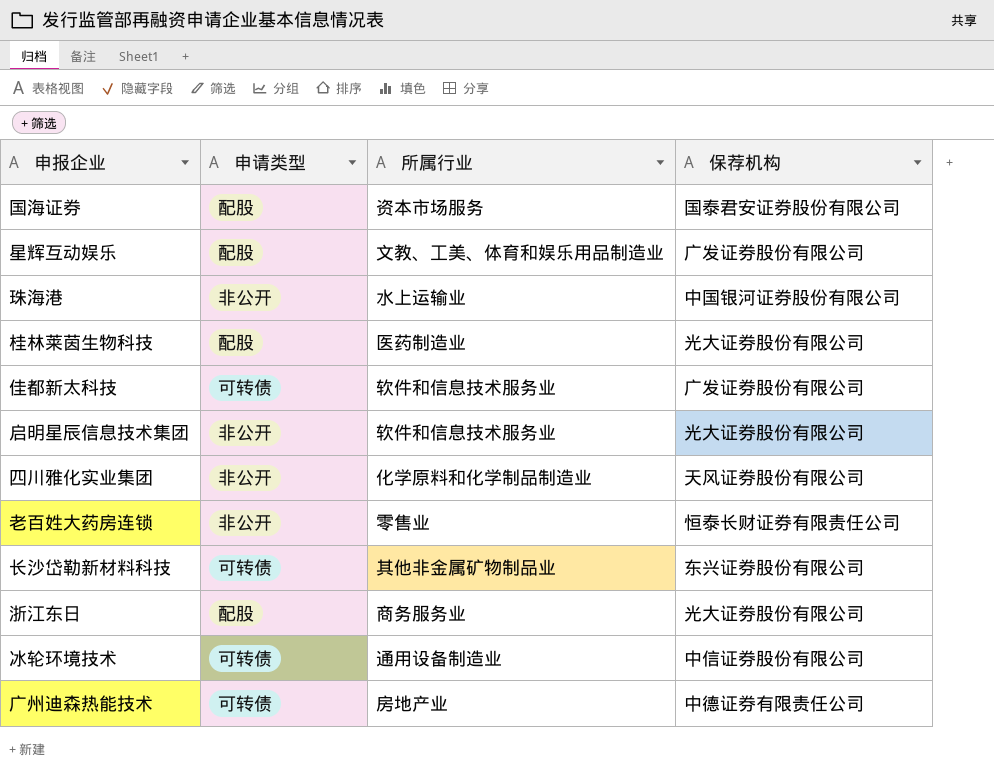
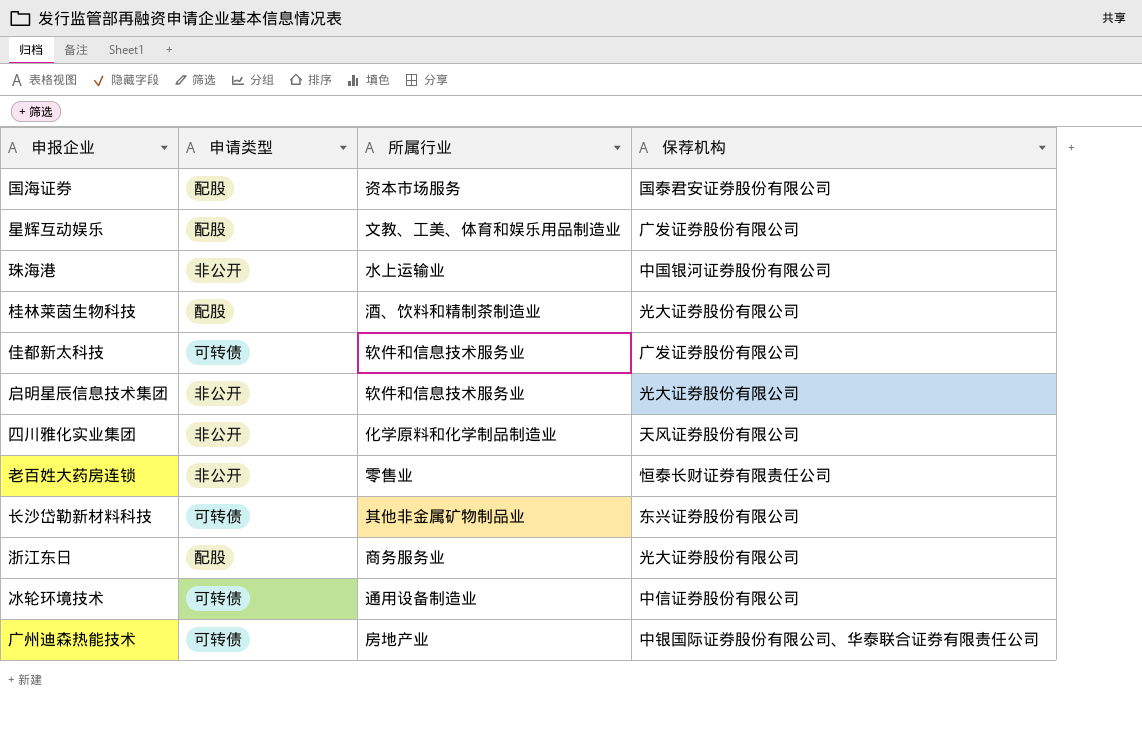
桂林莱茵生物科技 | 所属行业: 医药制造业 -> 酒、饮料和精制茶制造业
广州迪森热能技术 | 保荐机构: 中德证券有限责任公司 -> 中银国际证券股份有限公司、华泰联合证券有限责任公司

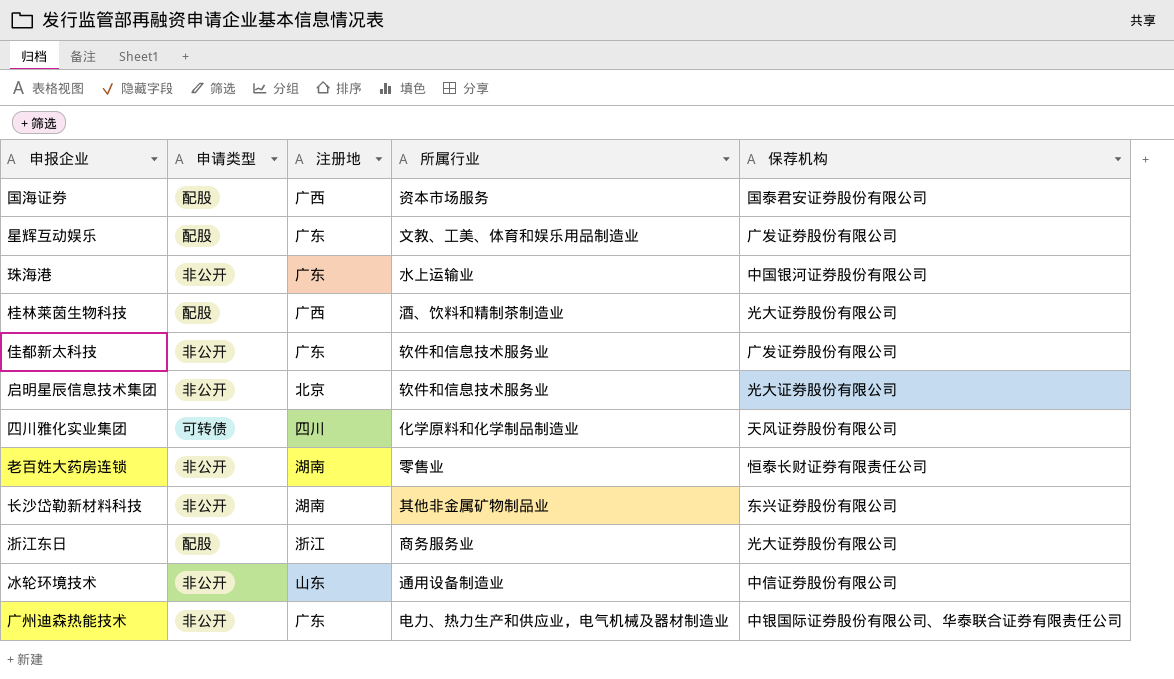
column 注册地 | position: none -> 3
佳都新太科技 | 申请类型: 可转债 -> 非公开
四川雅化实业集团 | 申请类型: 非公开 -> 可转债
长沙岱勒新材料科技 | 申请类型: 可转债 -> 非公开
冰轮环境技术 | 申请类型: 可转债 -> 非公开
广州迪森热能技术 | 申请类型: 可转债 -> 非公开
广州迪森热能技术 | 所属行业: 房地产业 -> 电力、热力生产和供应业，电气机械及器材制造业

